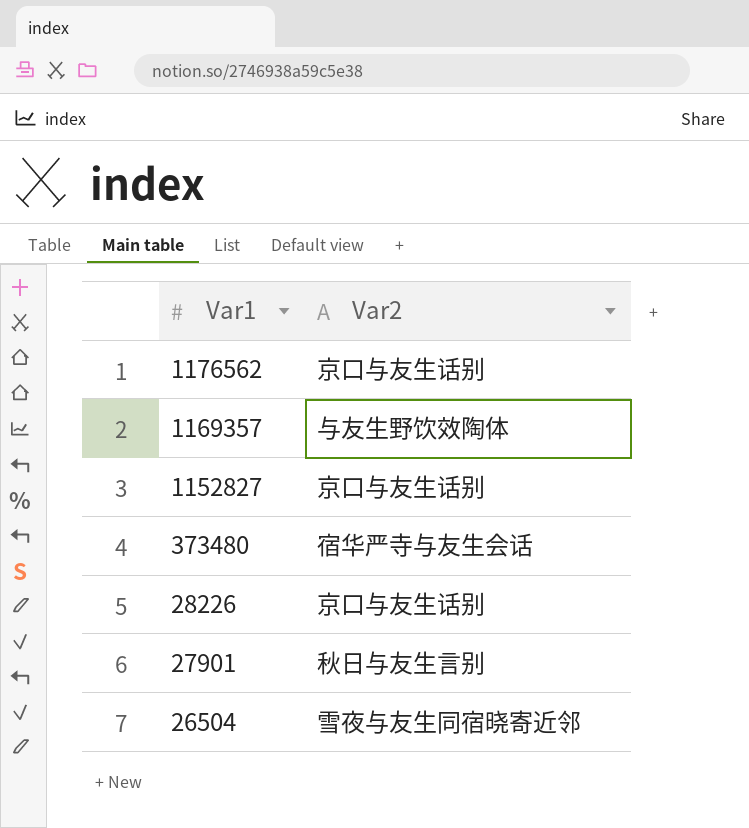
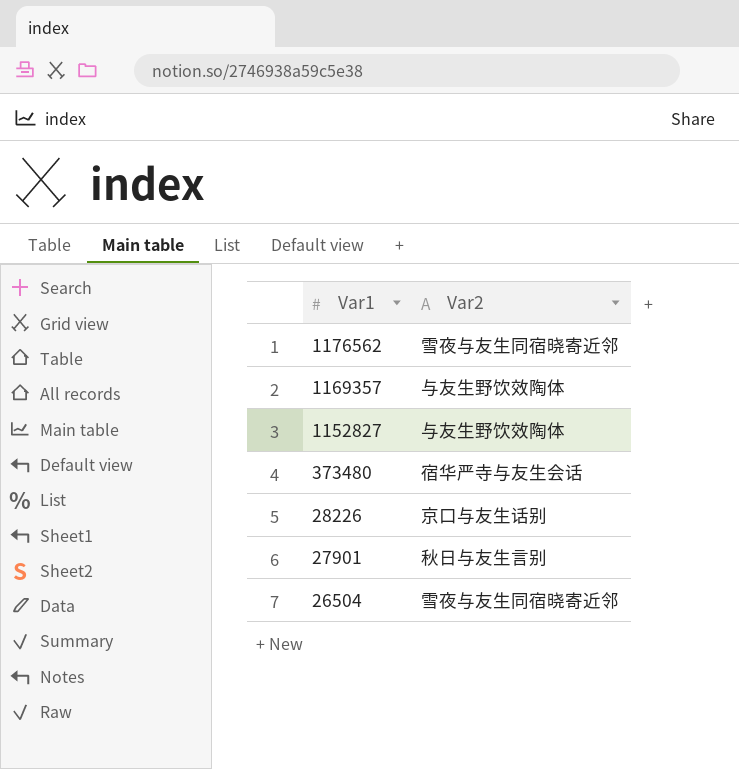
1176562 | Var2: 京口与友生话别 -> 雪夜与友生同宿晓寄近邻
1152827 | Var2: 京口与友生话别 -> 与友生野饮效陶体

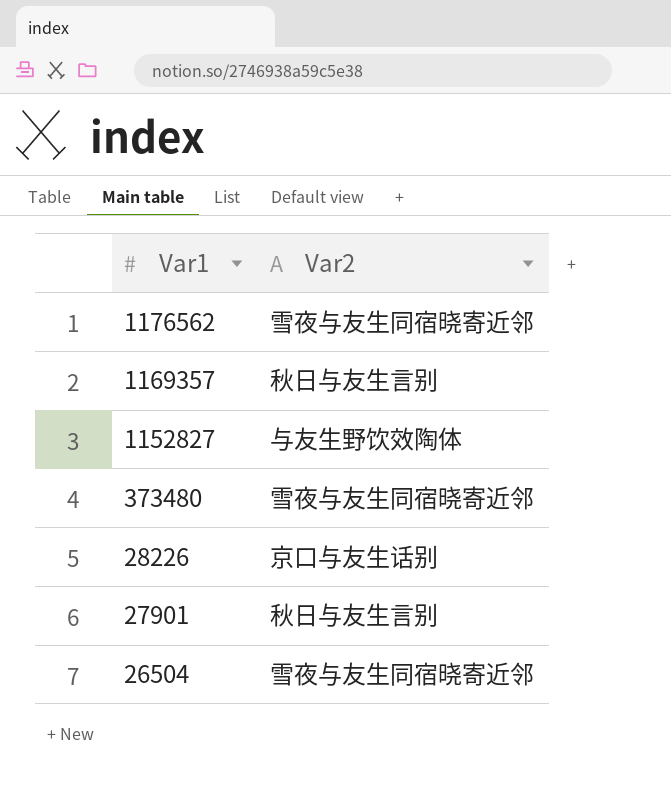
1169357 | Var2: 与友生野饮效陶体 -> 秋日与友生言别
373480 | Var2: 宿华严寺与友生会话 -> 雪夜与友生同宿晓寄近邻

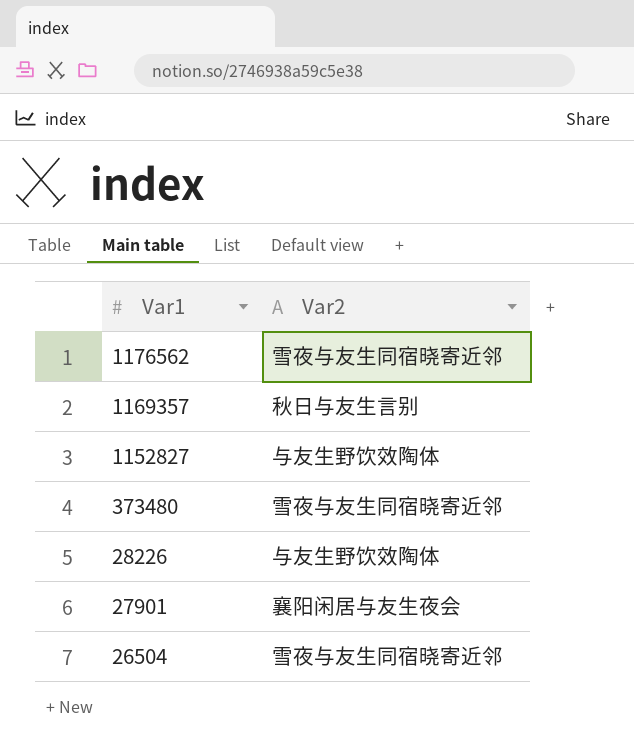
28226 | Var2: 京口与友生话别 -> 与友生野饮效陶体
27901 | Var2: 秋日与友生言别 -> 襄阳闲居与友生夜会

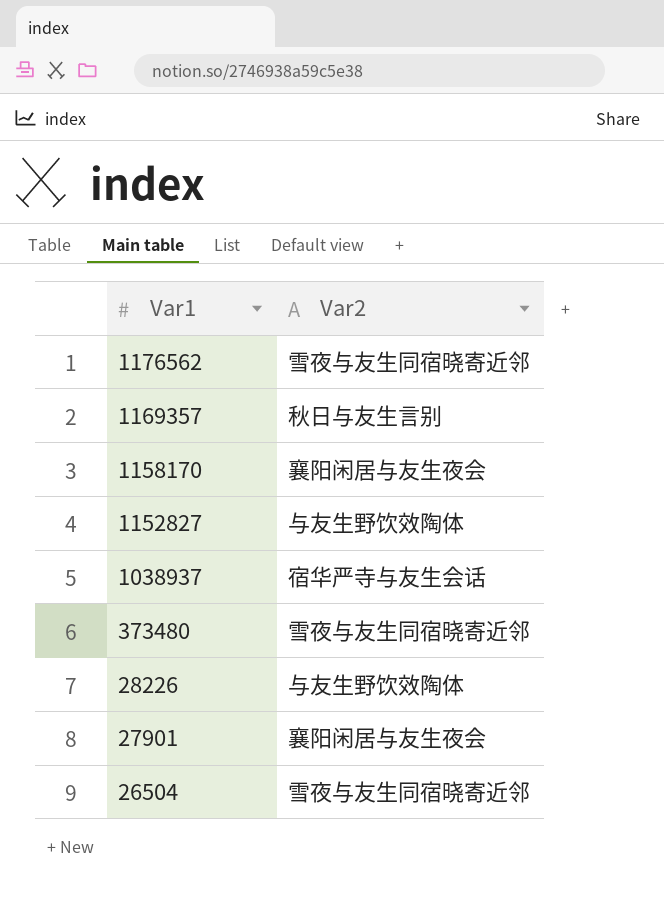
row 1158170: none -> 襄阳闲居与友生夜会
row 1038937: none -> 宿华严寺与友生会话

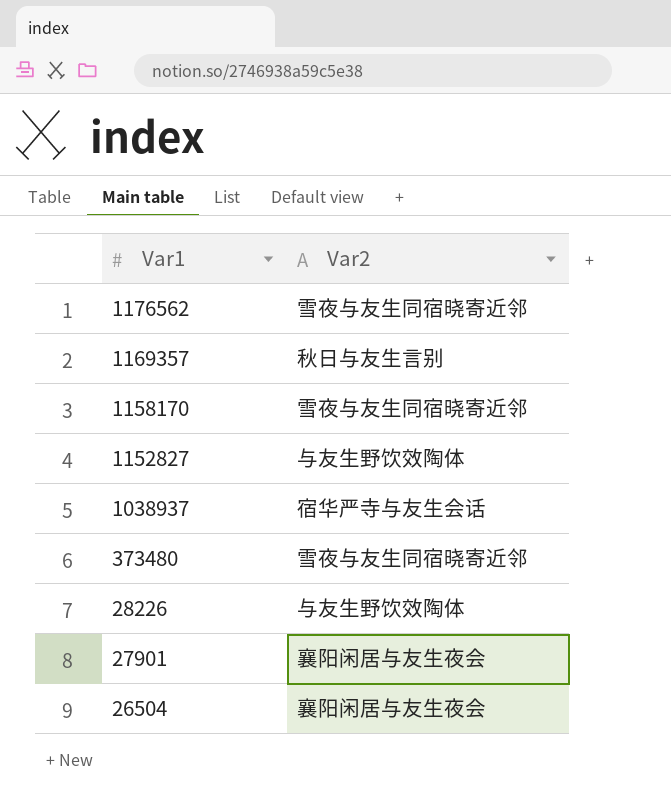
1158170 | Var2: 襄阳闲居与友生夜会 -> 雪夜与友生同宿晓寄近邻
26504 | Var2: 雪夜与友生同宿晓寄近邻 -> 襄阳闲居与友生夜会

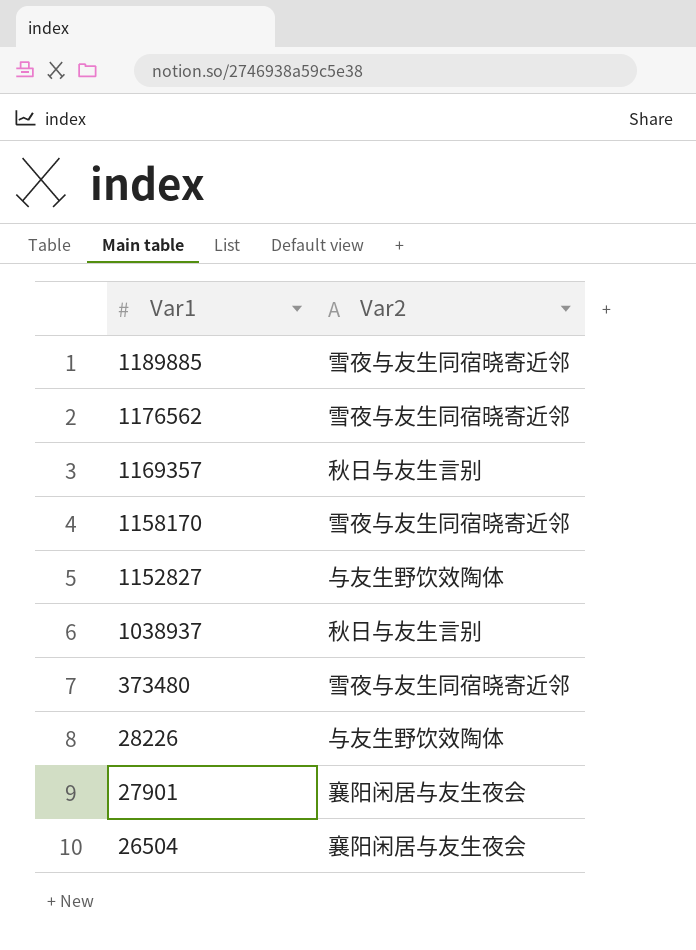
row 1189885: none -> 雪夜与友生同宿晓寄近邻
1038937 | Var2: 宿华严寺与友生会话 -> 秋日与友生言别

